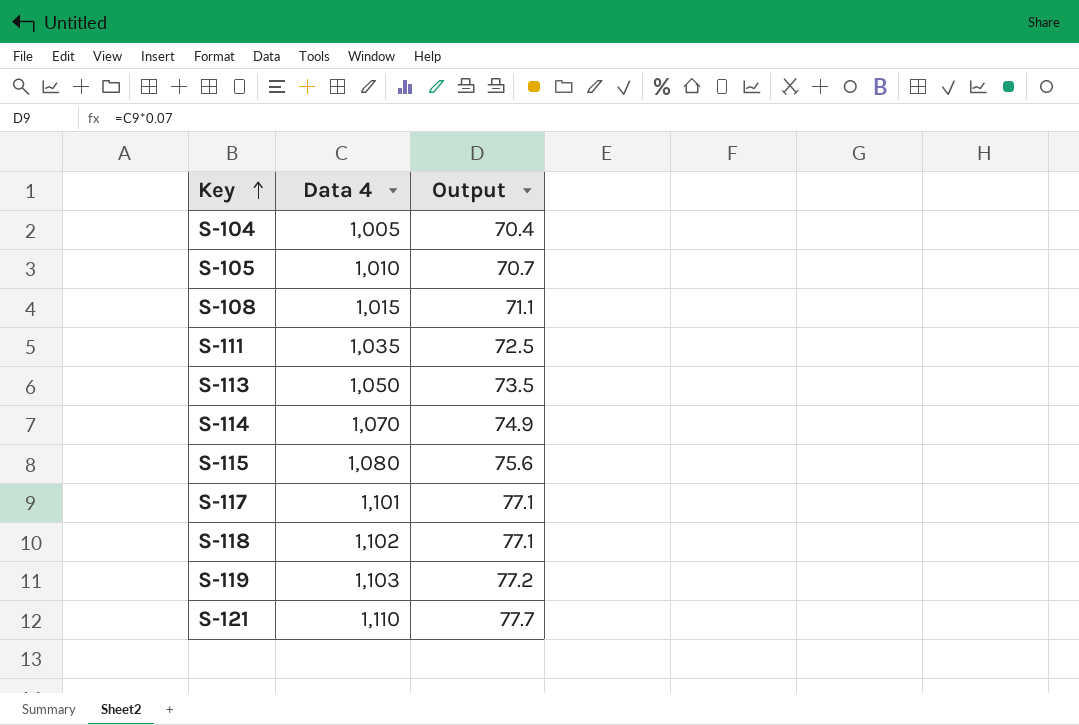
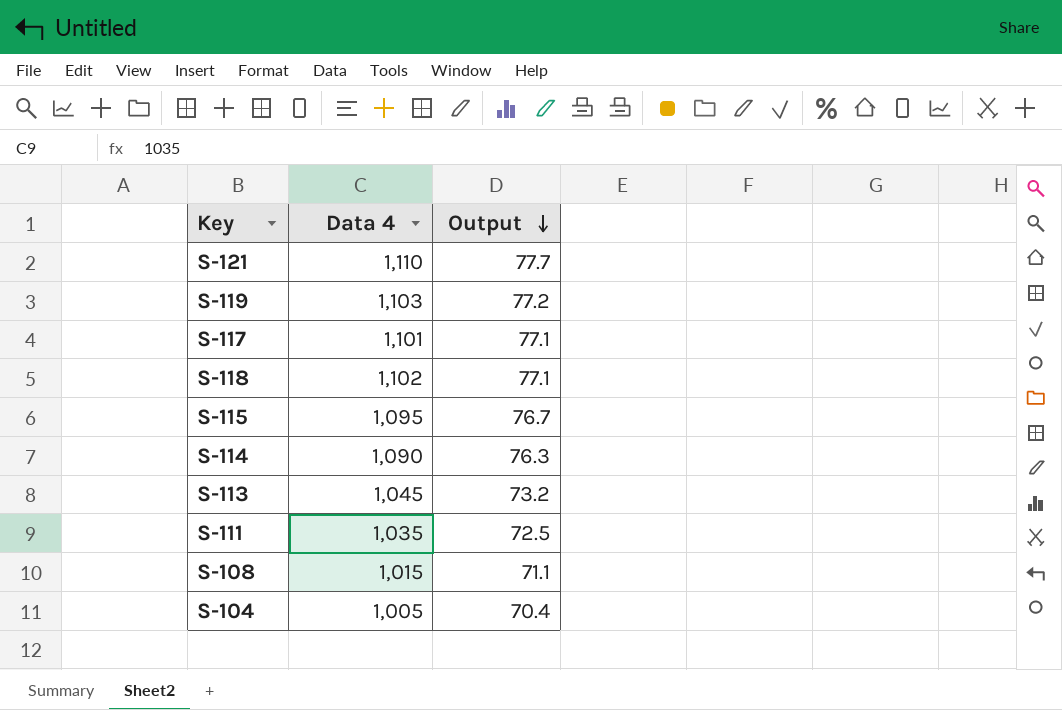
row order: Key ascending -> Output descending
row S-105: 1,010 | 70.7 -> none
S-115 | Data 4: 1,080 -> 1,095
S-115 | Output: 75.6 -> 76.7
S-114 | Data 4: 1,070 -> 1,090
S-114 | Output: 74.9 -> 76.3
S-113 | Data 4: 1,050 -> 1,045
S-113 | Output: 73.5 -> 73.2

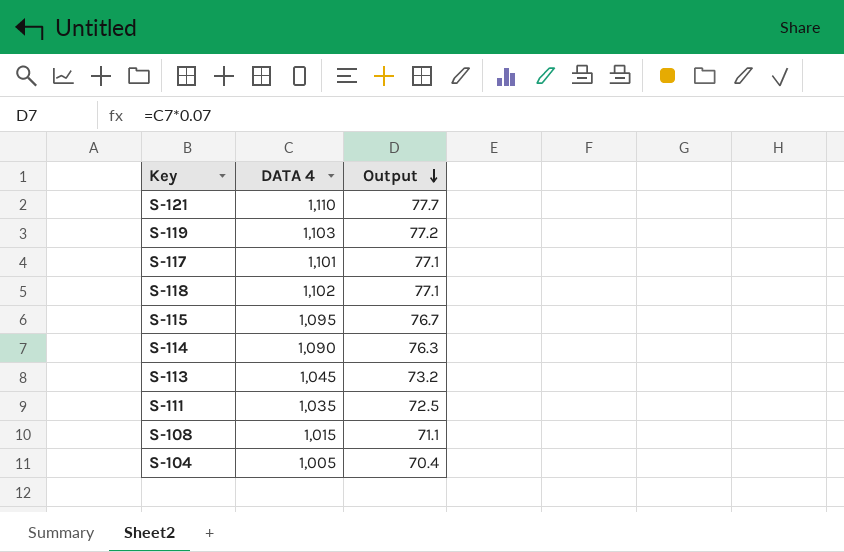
column name: Data 4 -> DATA 4

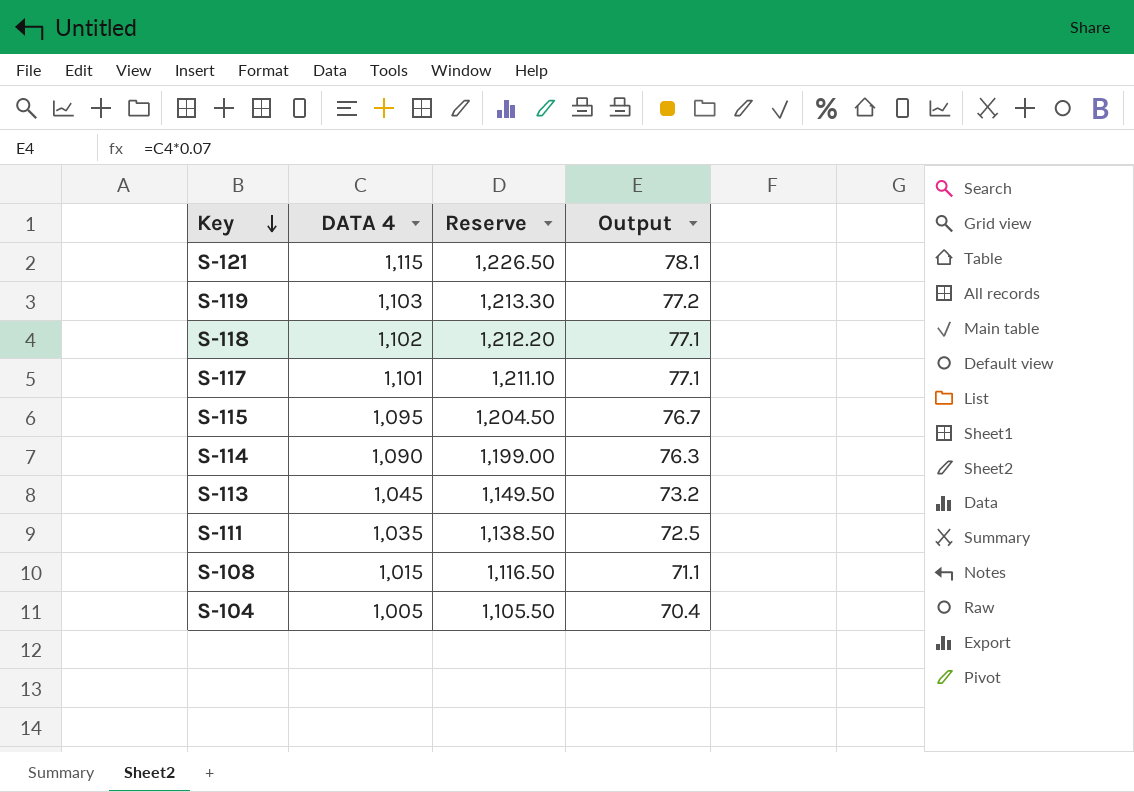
row order: Output descending -> Key descending
column Reserve | formula: none -> [DATA 4] * 1.1
S-121 | DATA 4: 1,110 -> 1,115
S-121 | Output: 77.7 -> 78.1

